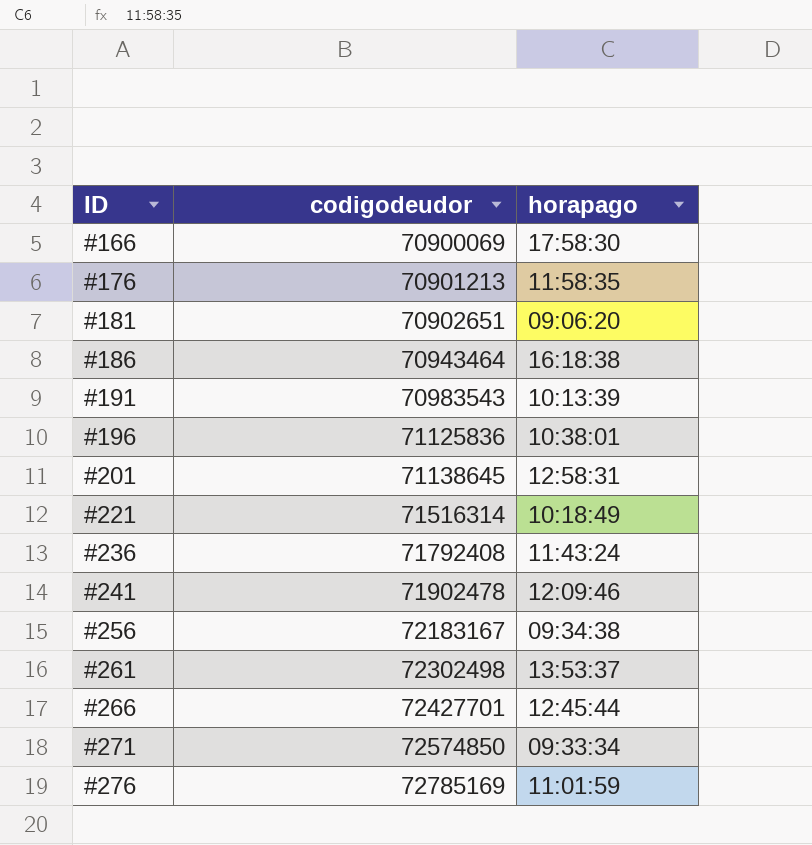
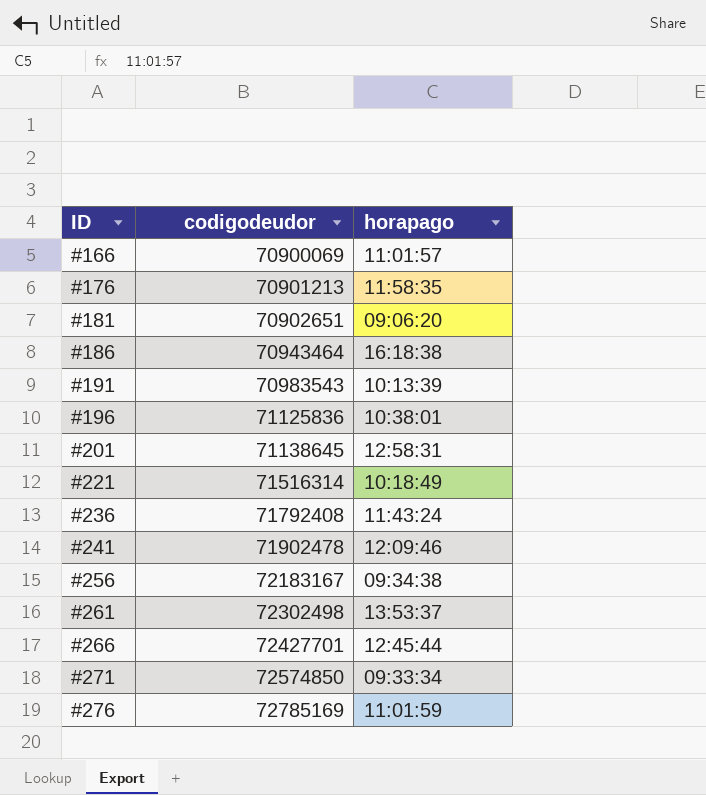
#166 | horapago: 17:58:30 -> 11:01:57

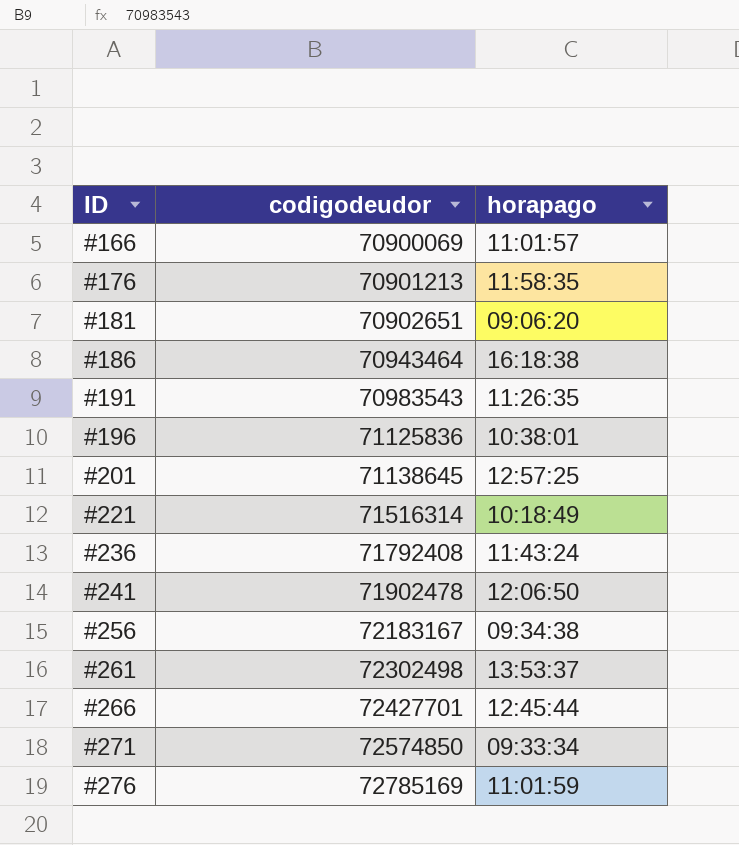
#191 | horapago: 10:13:39 -> 11:26:35
#201 | horapago: 12:58:31 -> 12:57:25
#241 | horapago: 12:09:46 -> 12:06:50

